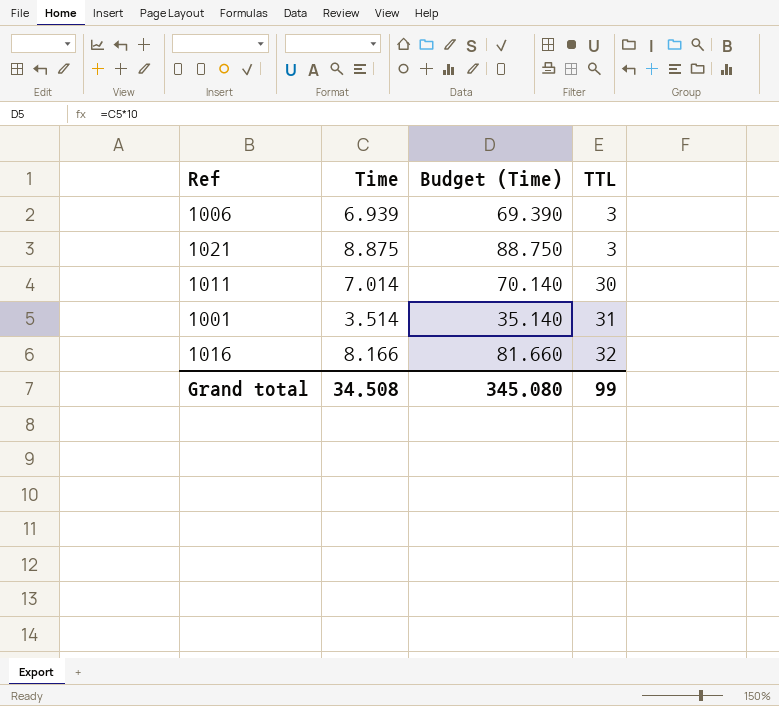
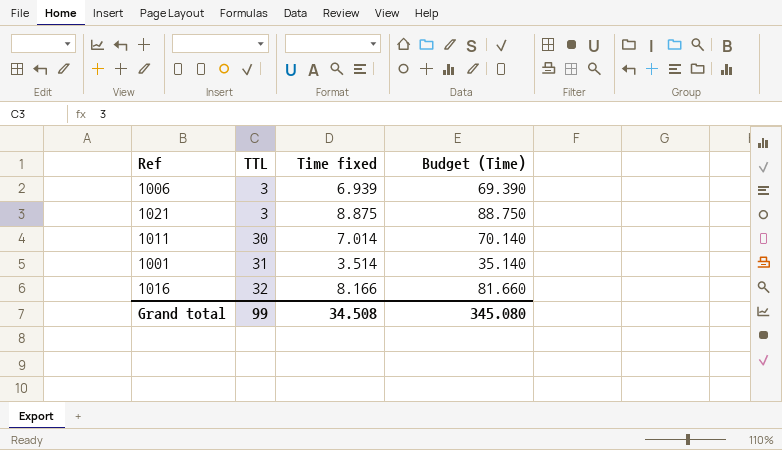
column TTL | position: 4 -> 2
column name: Time -> Time fixed

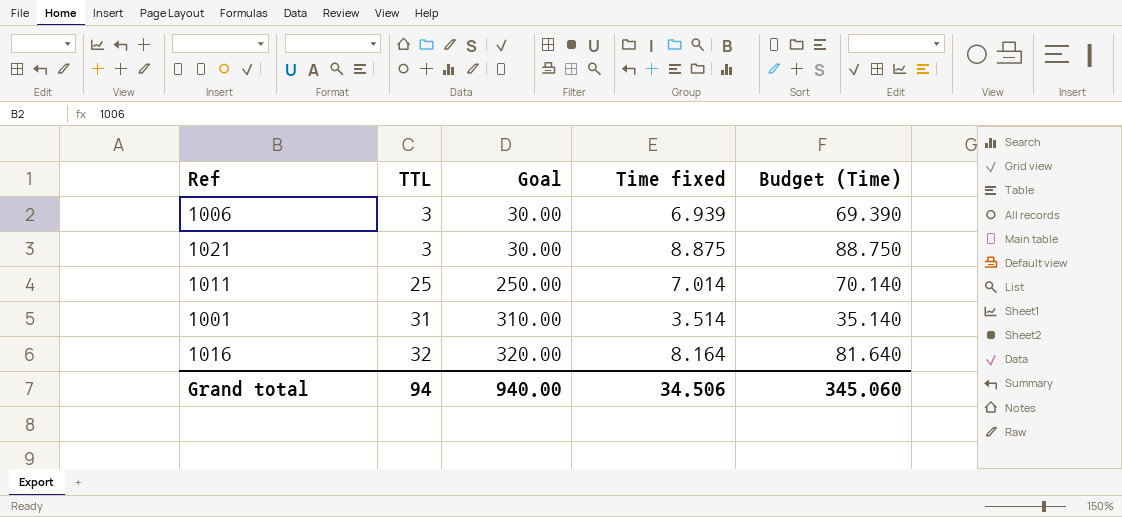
column Goal | formula: none -> [TTL] * 10
1011 | TTL: 30 -> 25
1016 | Time fixed: 8.166 -> 8.164
1016 | Budget (Time): 81.660 -> 81.640
Grand total | TTL: 99 -> 94
Grand total | Time fixed: 34.508 -> 34.506
Grand total | Budget (Time): 345.080 -> 345.060

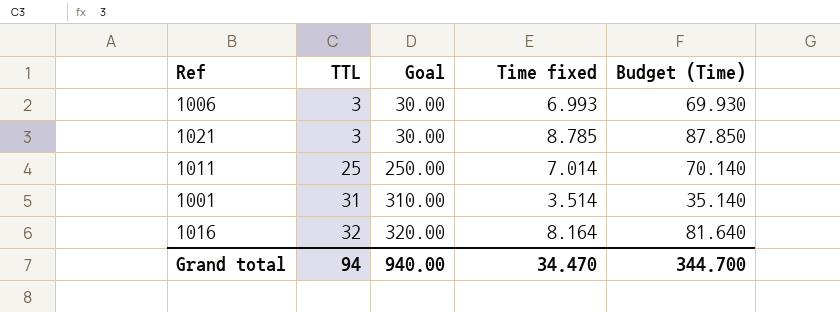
1006 | Time fixed: 6.939 -> 6.993
1006 | Budget (Time): 69.390 -> 69.930
1021 | Time fixed: 8.875 -> 8.785
1021 | Budget (Time): 88.750 -> 87.850
Grand total | Time fixed: 34.506 -> 34.470
Grand total | Budget (Time): 345.060 -> 344.700

